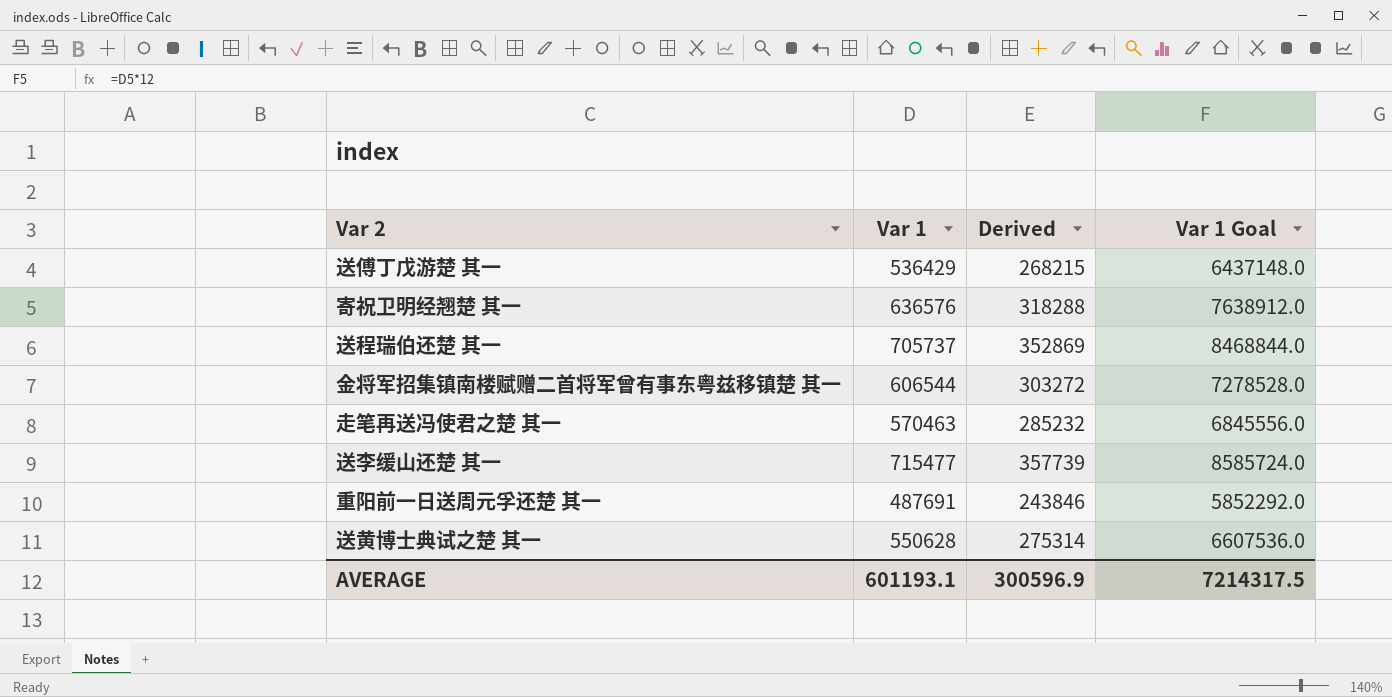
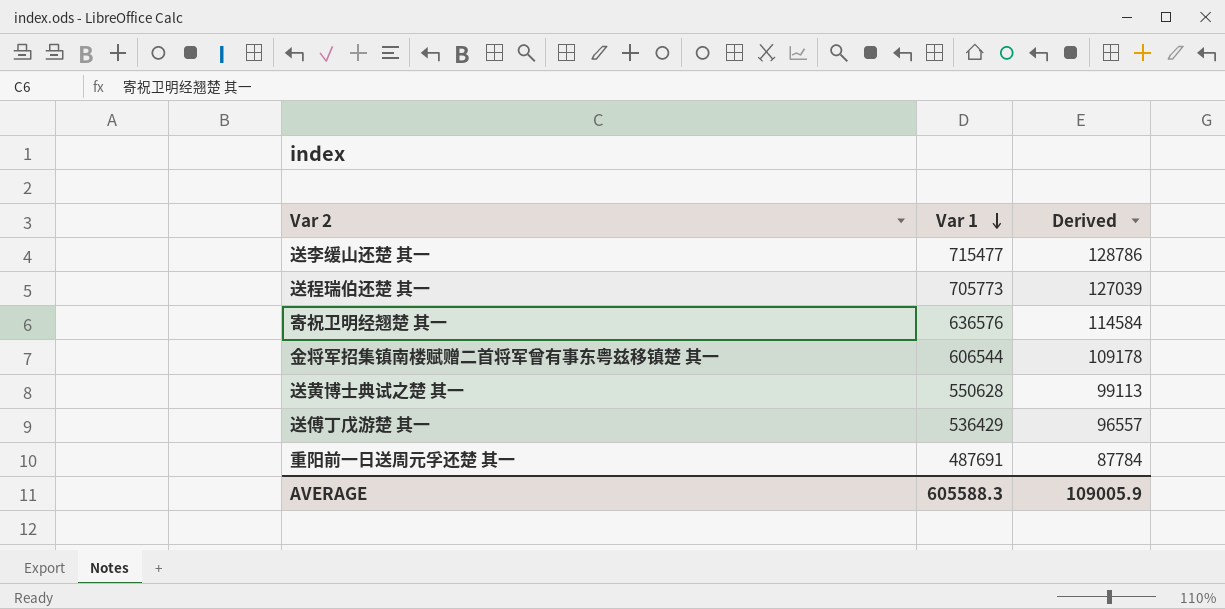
row order: none -> Var 1 descending
column Var 1 Goal | formula: [Var 1] * 12 -> none
column Derived | formula: [Var 1] * 0.5 -> [Var 1] * 0.18
row 走笔再送冯使君之楚 其一: 570463 | 285232 | 6845556.0 -> none
送程瑞伯还楚 其一 | Var 1: 705737 -> 705773
AVERAGE | Var 1: 601193.1 -> 605588.3
AVERAGE | Derived: 300596.9 -> 109005.9

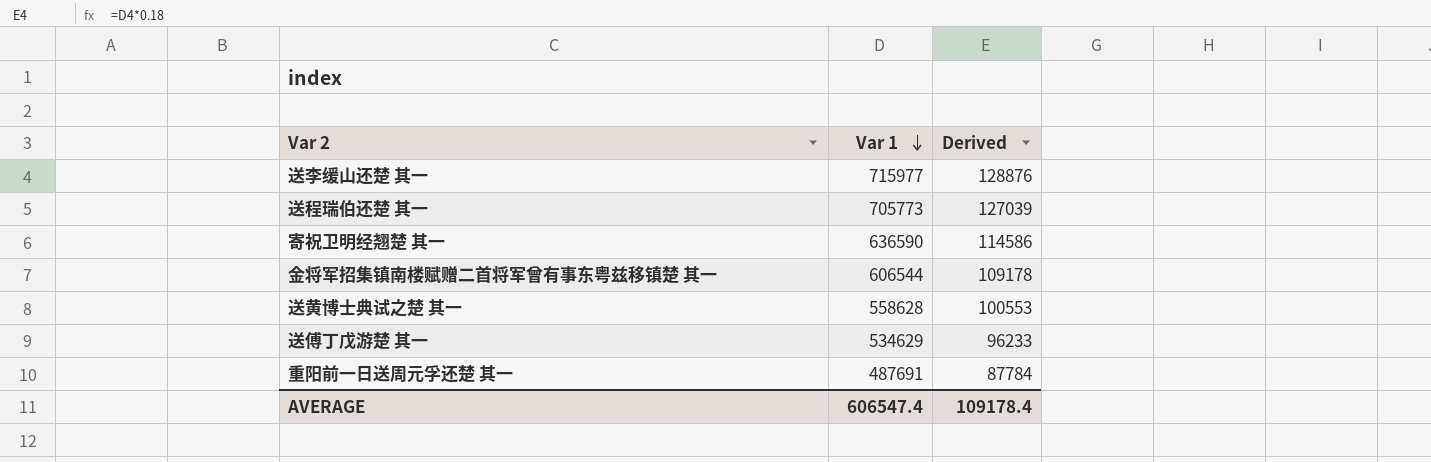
送李缓山还楚 其一 | Var 1: 715477 -> 715977
送李缓山还楚 其一 | Derived: 128786 -> 128876
寄祝卫明经翘楚 其一 | Var 1: 636576 -> 636590
寄祝卫明经翘楚 其一 | Derived: 114584 -> 114586
送黄博士典试之楚 其一 | Var 1: 550628 -> 558628
送黄博士典试之楚 其一 | Derived: 99113 -> 100553
送傅丁戊游楚 其一 | Var 1: 536429 -> 534629
送傅丁戊游楚 其一 | Derived: 96557 -> 96233
AVERAGE | Var 1: 605588.3 -> 606547.4
AVERAGE | Derived: 109005.9 -> 109178.4

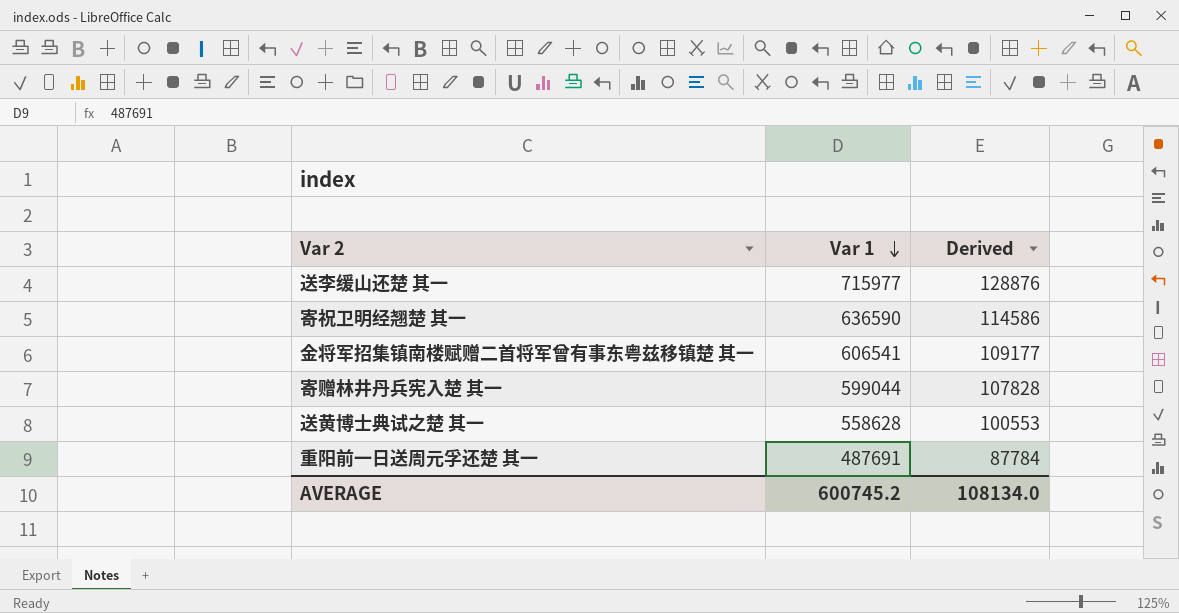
row 送程瑞伯还楚 其一: 705773 | 127039 -> none
row 送傅丁戊游楚 其一: 534629 | 96233 -> none
金将军招集镇南楼赋赠二首将军曾有事东粤兹移镇楚 其一 | Var 1: 606544 -> 606541
金将军招集镇南楼赋赠二首将军曾有事东粤兹移镇楚 其一 | Derived: 109178 -> 109177
row 寄赠林井丹兵宪入楚 其一: none -> 599044 | 107828
AVERAGE | Var 1: 606547.4 -> 600745.2
AVERAGE | Derived: 109178.4 -> 108134.0

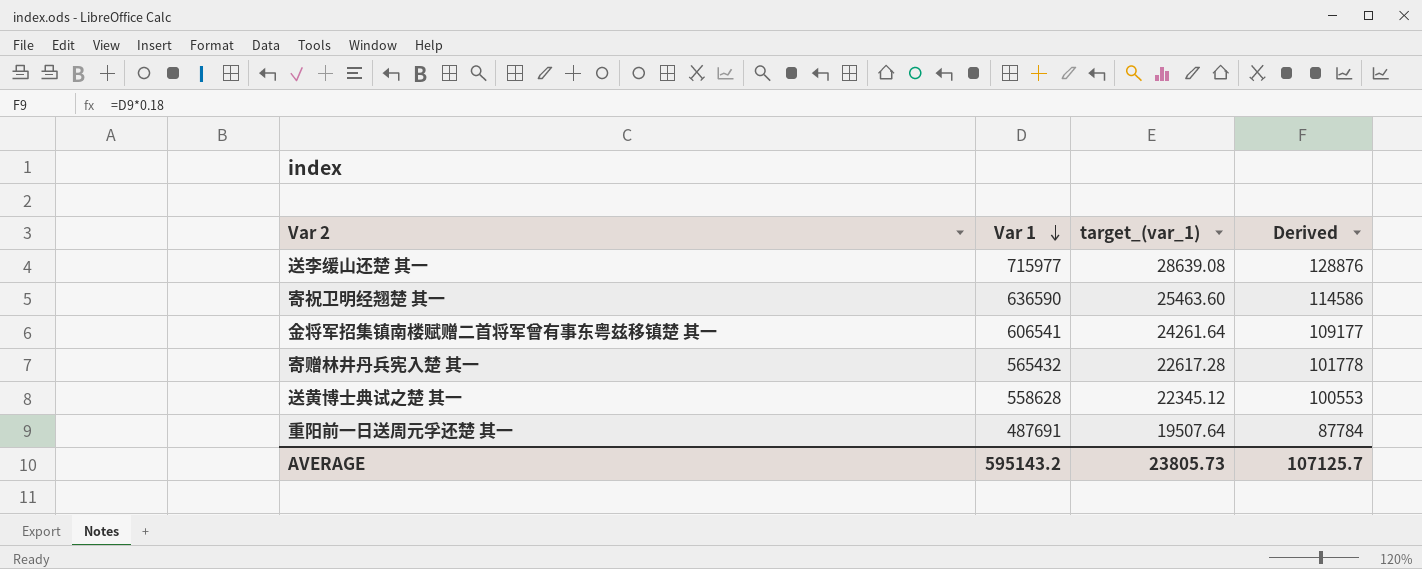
column target_(var_1) | formula: none -> [Var 1] * 0.04
寄赠林井丹兵宪入楚 其一 | Var 1: 599044 -> 565432
寄赠林井丹兵宪入楚 其一 | Derived: 107828 -> 101778
AVERAGE | Var 1: 600745.2 -> 595143.2
AVERAGE | Derived: 108134.0 -> 107125.7

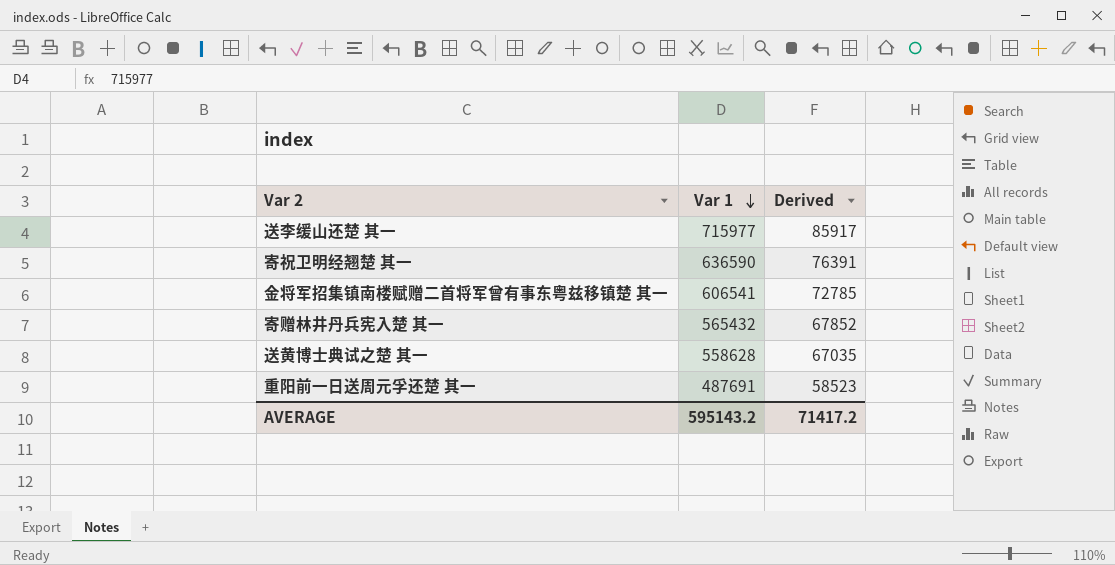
column target_(var_1) | formula: [Var 1] * 0.04 -> none
column Derived | formula: [Var 1] * 0.18 -> [Var 1] * 0.12
AVERAGE | Derived: 107125.7 -> 71417.2

